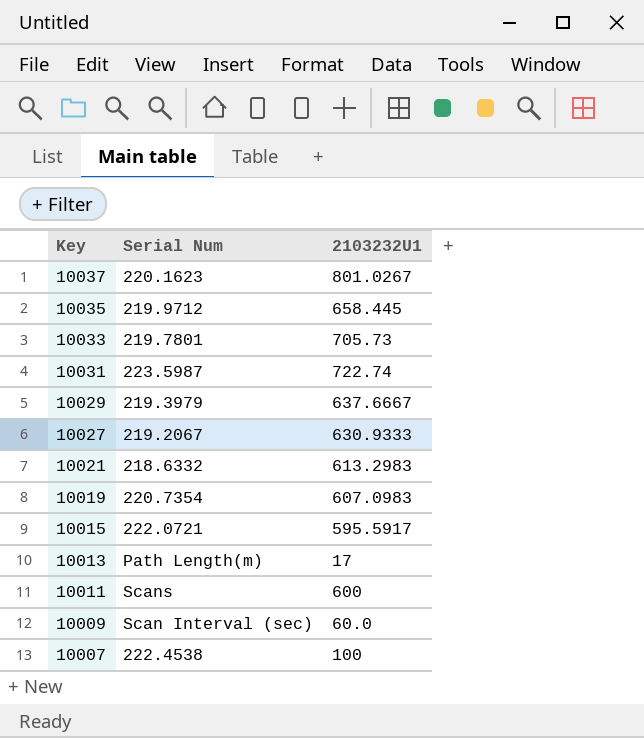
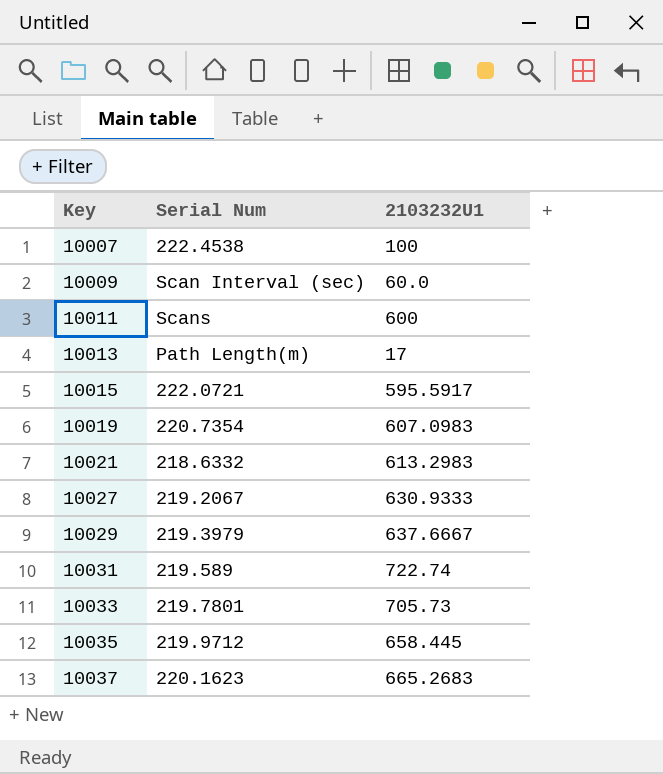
row order: Key descending -> Key ascending
10031 | Serial Num: 223.5987 -> 219.589
10037 | 2103232U1: 801.0267 -> 665.2683

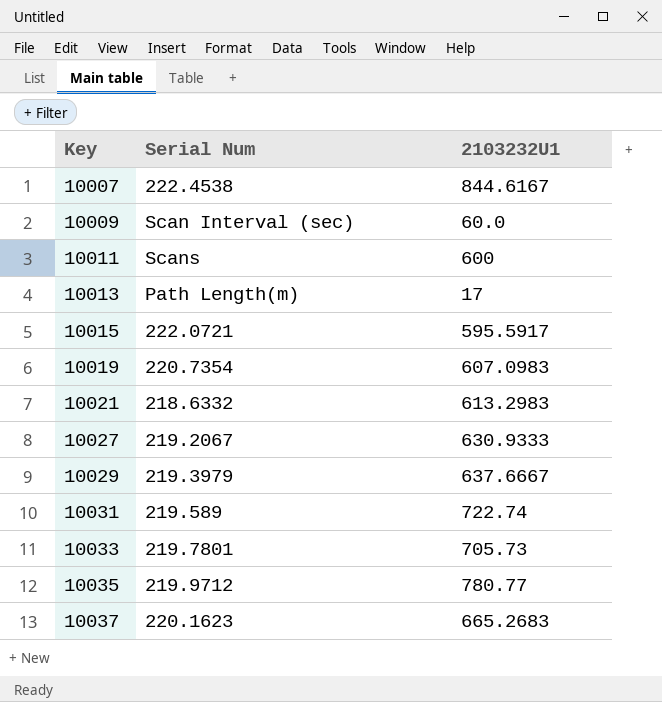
10007 | 2103232U1: 100 -> 844.6167
10035 | 2103232U1: 658.445 -> 780.77

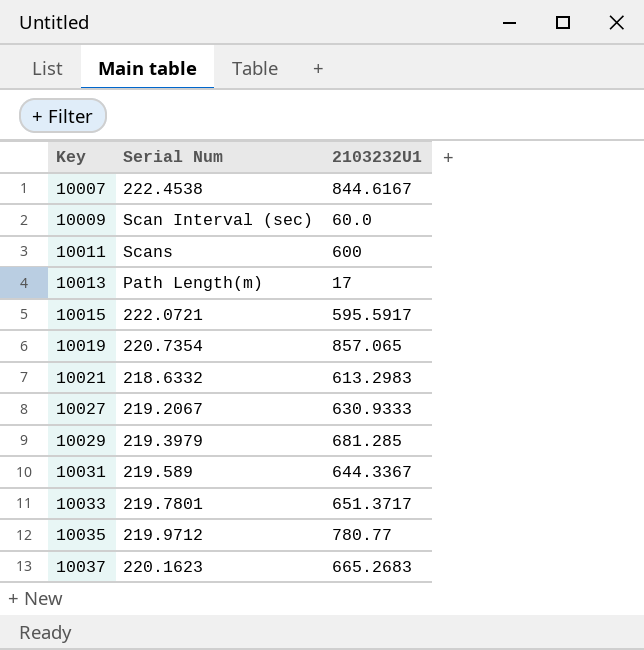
10019 | 2103232U1: 607.0983 -> 857.065
10029 | 2103232U1: 637.6667 -> 681.285
10031 | 2103232U1: 722.74 -> 644.3367
10033 | 2103232U1: 705.73 -> 651.3717

